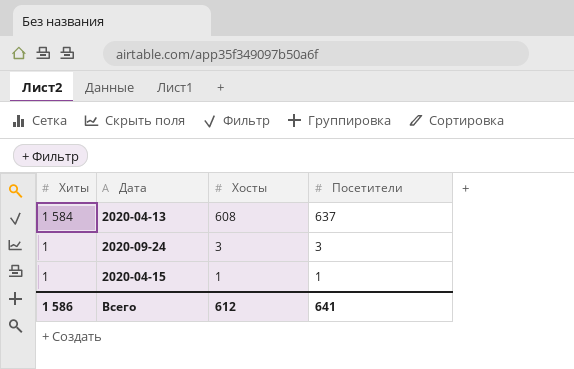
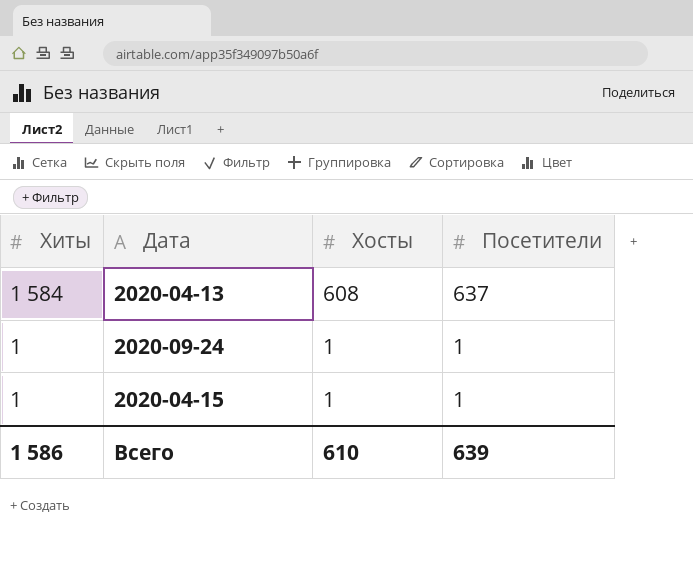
2020-09-24 | Хосты: 3 -> 1
2020-09-24 | Посетители: 3 -> 1
Всего | Хосты: 612 -> 610
Всего | Посетители: 641 -> 639

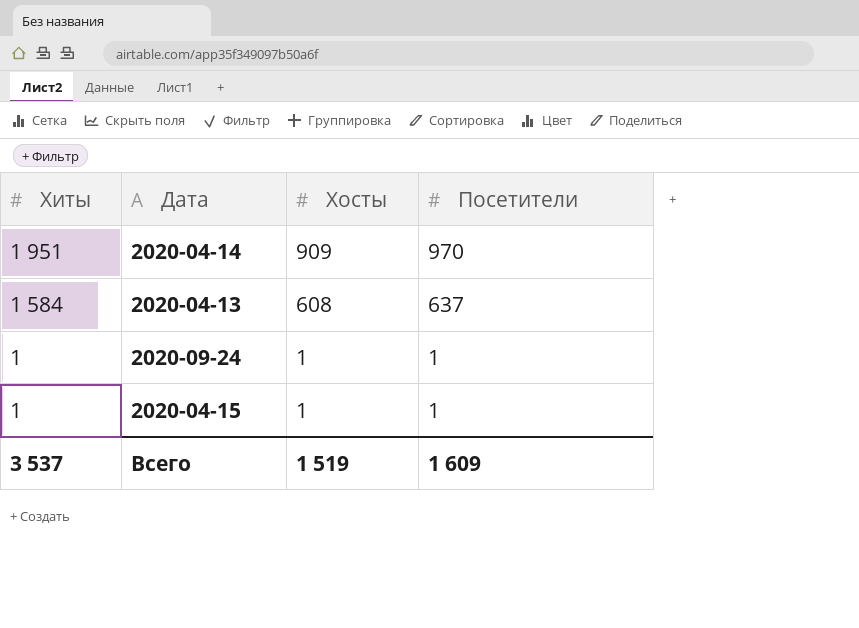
row 2020-04-14: none -> 1 951 | 909 | 970
Всего | Хиты: 1 586 -> 3 537
Всего | Хосты: 610 -> 1 519
Всего | Посетители: 639 -> 1 609

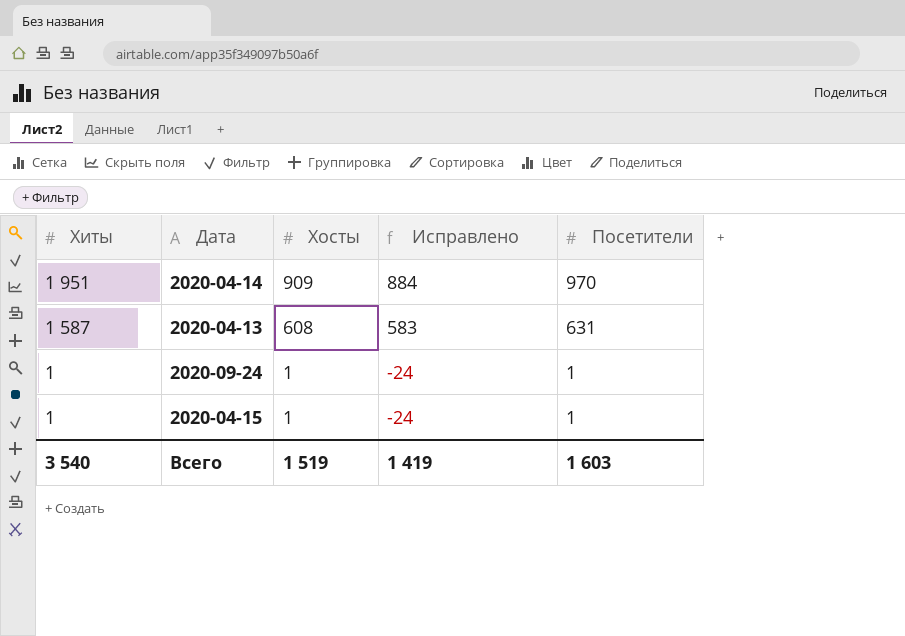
column Исправлено | formula: none -> [Хосты] - 25
2020-04-13 | Хиты: 1 584 -> 1 587
2020-04-13 | Посетители: 637 -> 631
Всего | Хиты: 3 537 -> 3 540
Всего | Посетители: 1 609 -> 1 603

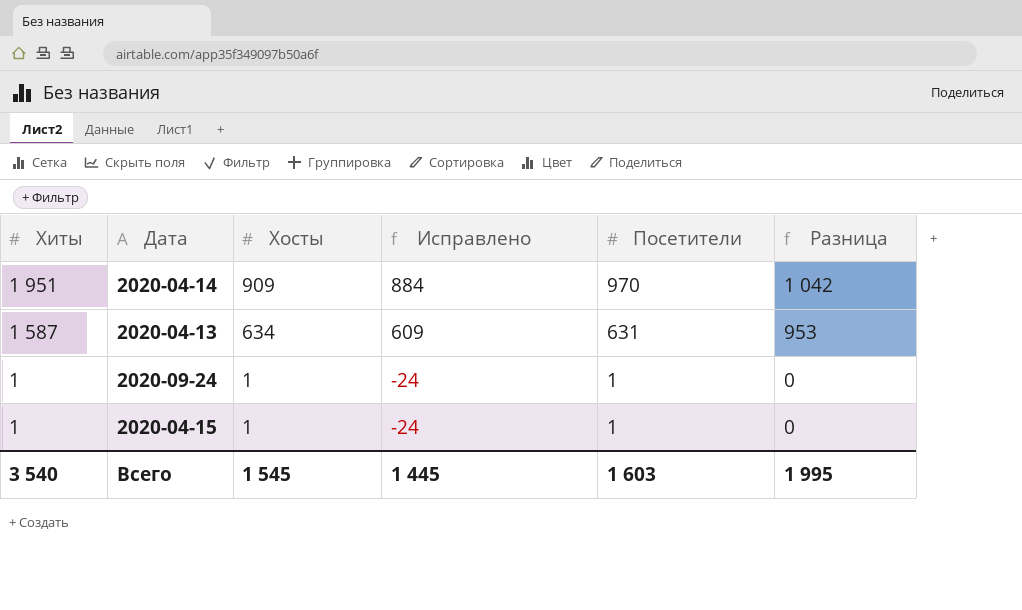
column Разница | formula: none -> [Хиты] - [Хосты]
2020-04-13 | Хосты: 608 -> 634
2020-04-13 | Исправлено: 583 -> 609
Всего | Хосты: 1 519 -> 1 545
Всего | Исправлено: 1 419 -> 1 445

